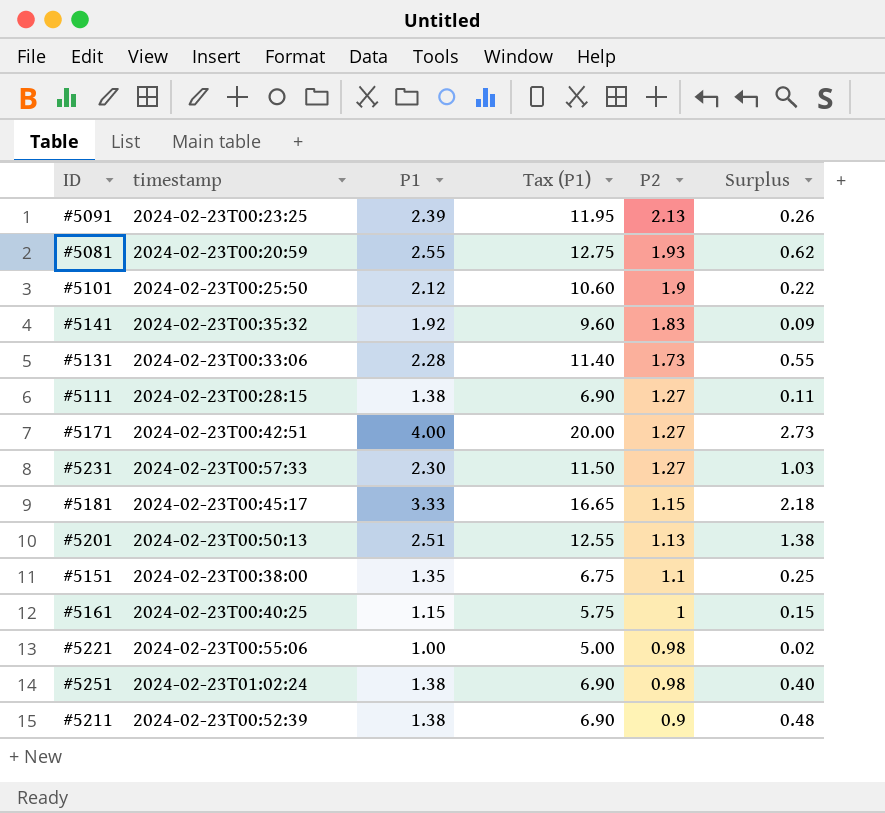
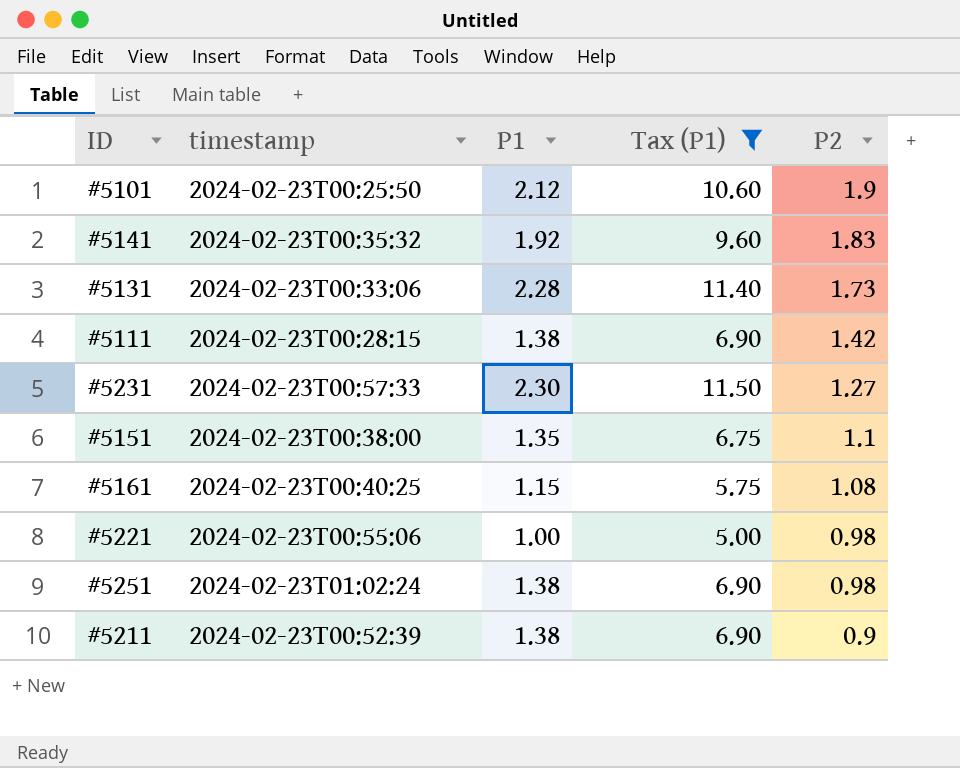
filter: none -> Tax (P1) <= 11.50
column Surplus | formula: [P1] - [P2] -> none
#5111 | P2: 1.27 -> 1.42
#5161 | P2: 1 -> 1.08

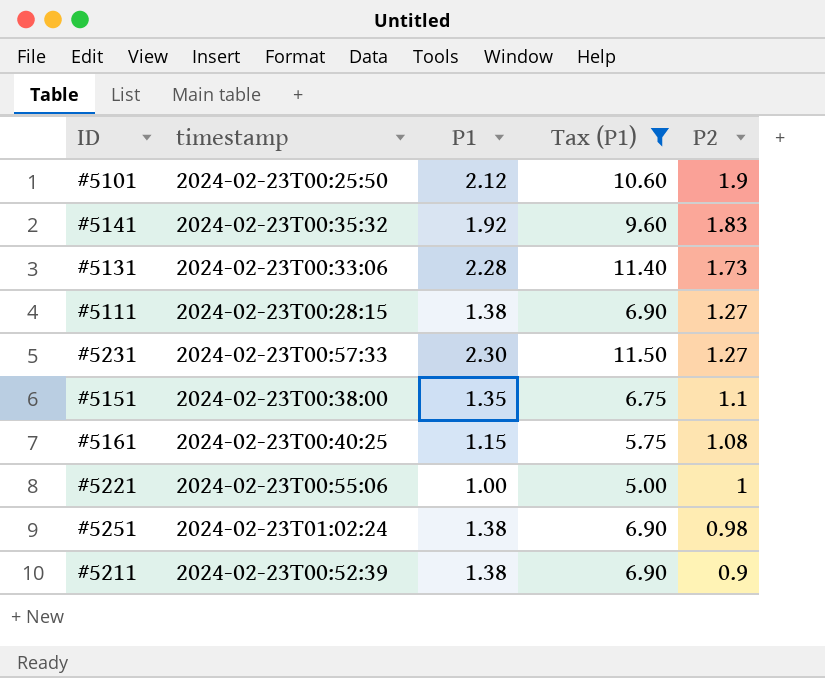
#5111 | P2: 1.42 -> 1.27
#5221 | P2: 0.98 -> 1

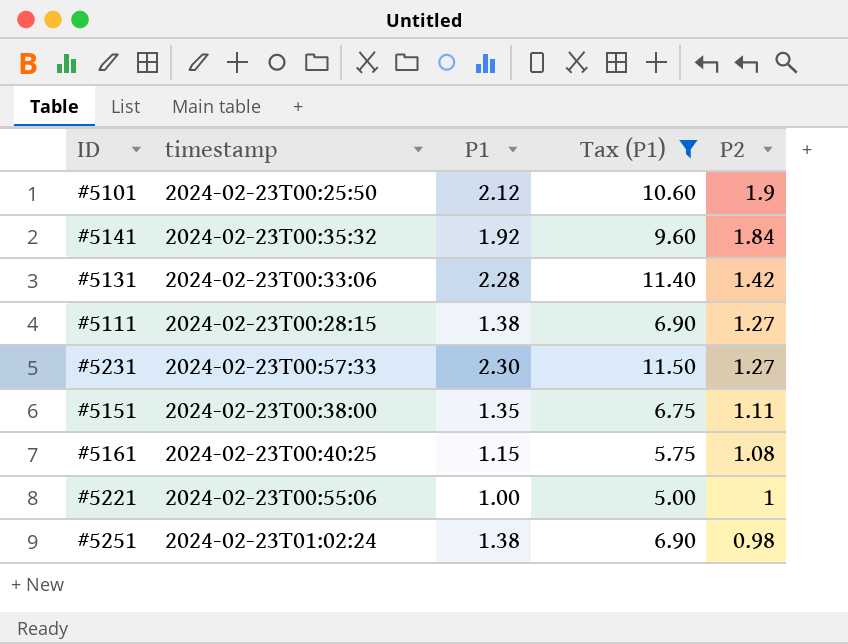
row #5211: 2024-02-23T00:52:39 | 1.38 | 6.90 | 0.9 -> none
#5141 | P2: 1.83 -> 1.84
#5131 | P2: 1.73 -> 1.42
#5151 | P2: 1.1 -> 1.11

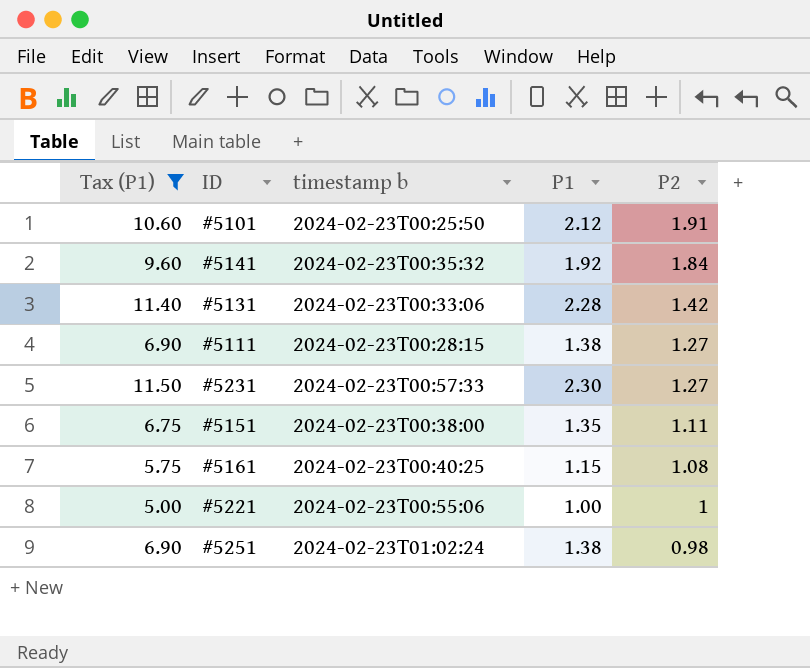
column Tax (P1) | position: 4 -> 1
column name: timestamp -> timestamp b
#5101 | P2: 1.9 -> 1.91

